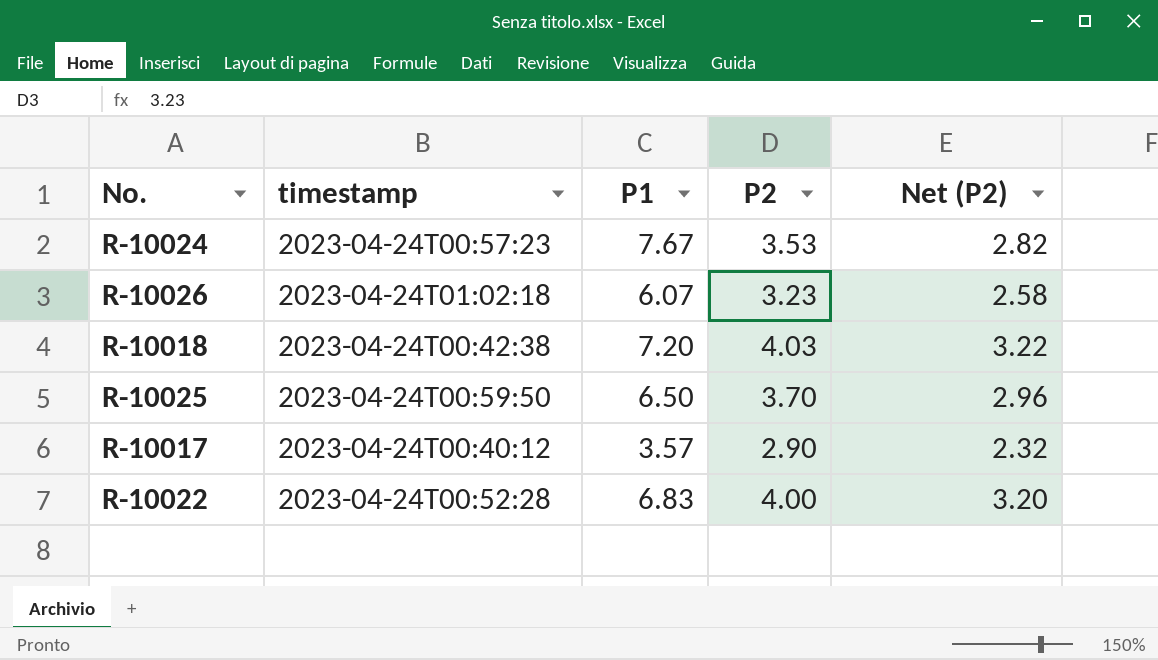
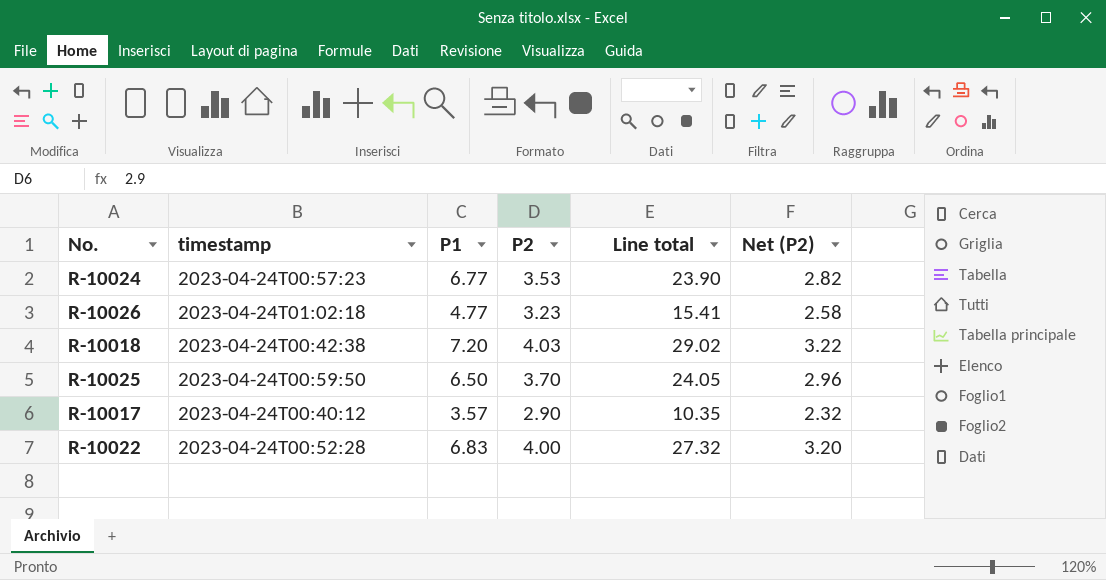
column Line total | formula: none -> [P1] * [P2]
R-10024 | P1: 7.67 -> 6.77
R-10026 | P1: 6.07 -> 4.77

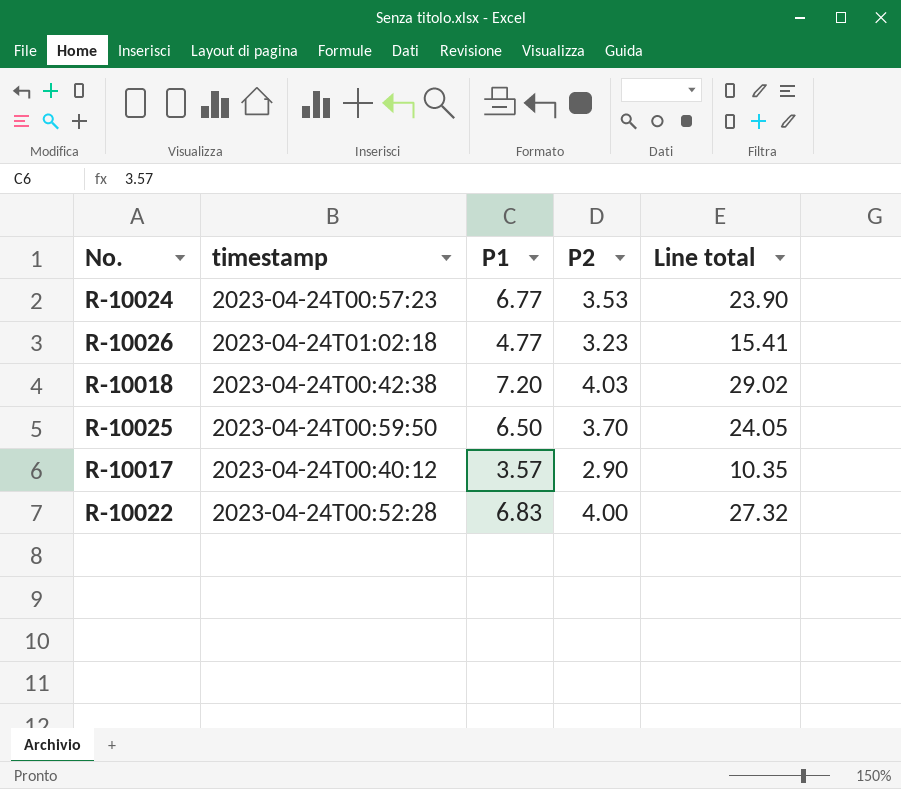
column Net (P2) | formula: [P2] * 0.8 -> none

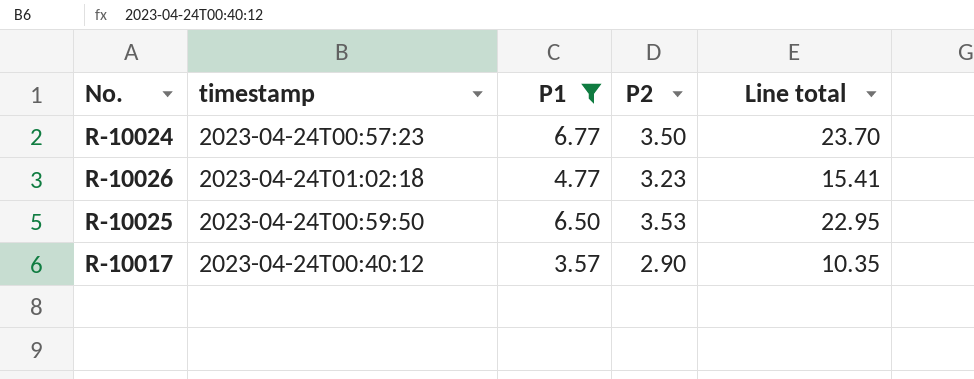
filter: none -> P1 <= 6.77
R-10024 | P2: 3.53 -> 3.50
R-10024 | Line total: 23.90 -> 23.70
R-10025 | P2: 3.70 -> 3.53
R-10025 | Line total: 24.05 -> 22.95

